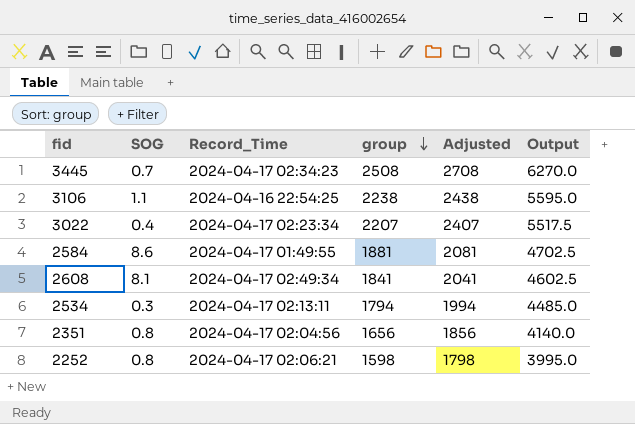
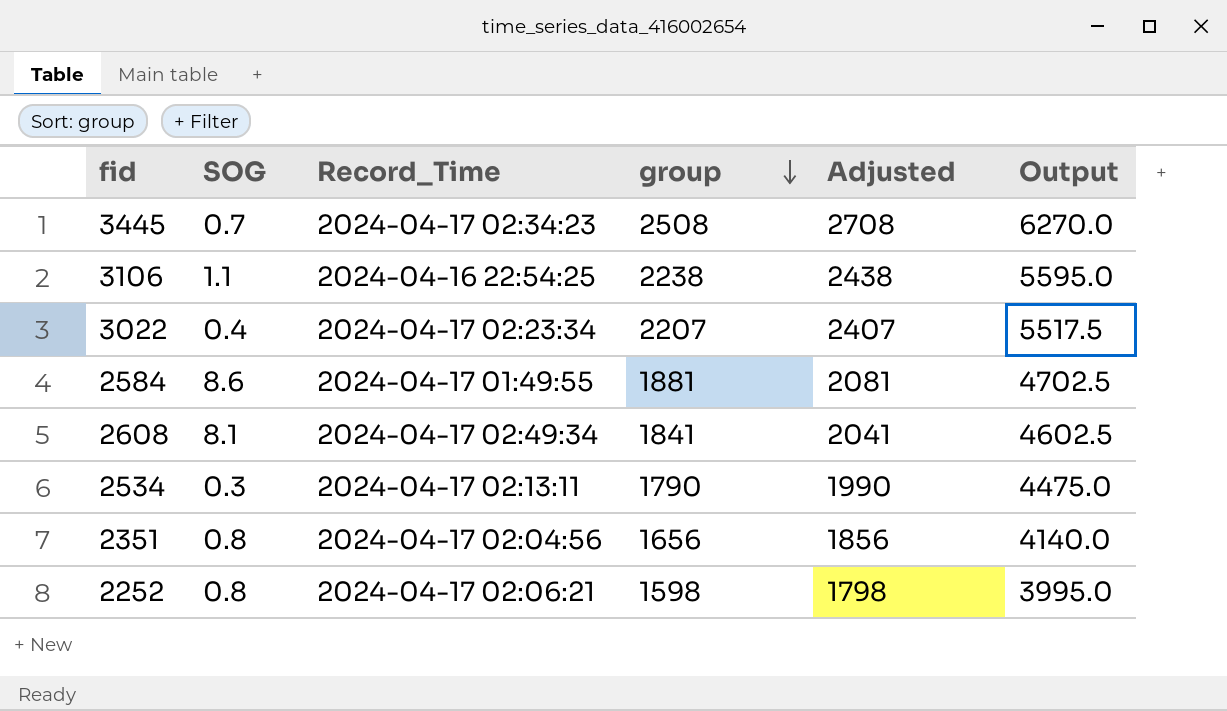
2534 | group: 1794 -> 1790
2534 | Adjusted: 1994 -> 1990
2534 | Output: 4485.0 -> 4475.0

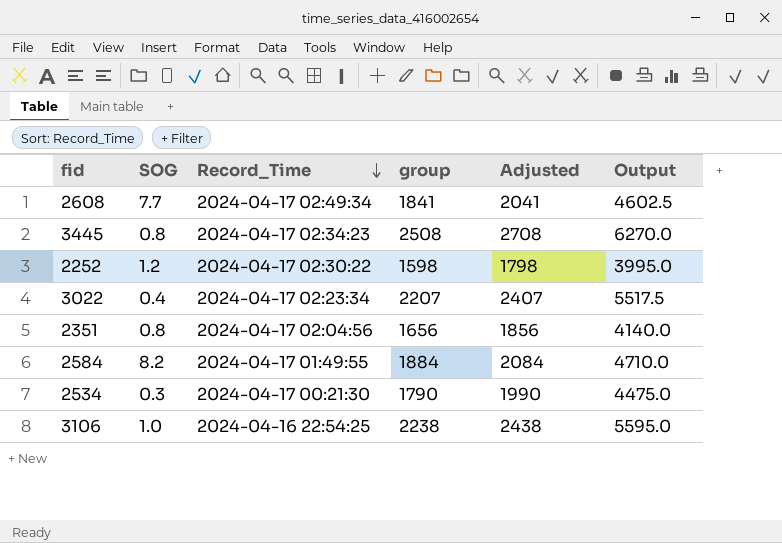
row order: group descending -> Record_Time descending
2608 | SOG: 8.1 -> 7.7
3445 | SOG: 0.7 -> 0.8
2252 | SOG: 0.8 -> 1.2
2252 | Record_Time: 2024-04-17 02:06:21 -> 2024-04-17 02:30:22
2584 | SOG: 8.6 -> 8.2
2584 | group: 1881 -> 1884
2584 | Adjusted: 2081 -> 2084
2584 | Output: 4702.5 -> 4710.0
2534 | Record_Time: 2024-04-17 02:13:11 -> 2024-04-17 00:21:30
3106 | SOG: 1.1 -> 1.0

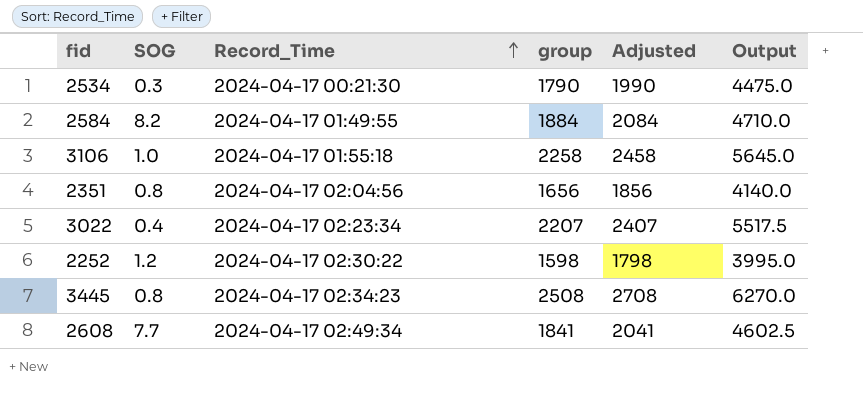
row order: Record_Time descending -> Record_Time ascending
3106 | Record_Time: 2024-04-16 22:54:25 -> 2024-04-17 01:55:18
3106 | group: 2238 -> 2258
3106 | Adjusted: 2438 -> 2458
3106 | Output: 5595.0 -> 5645.0

